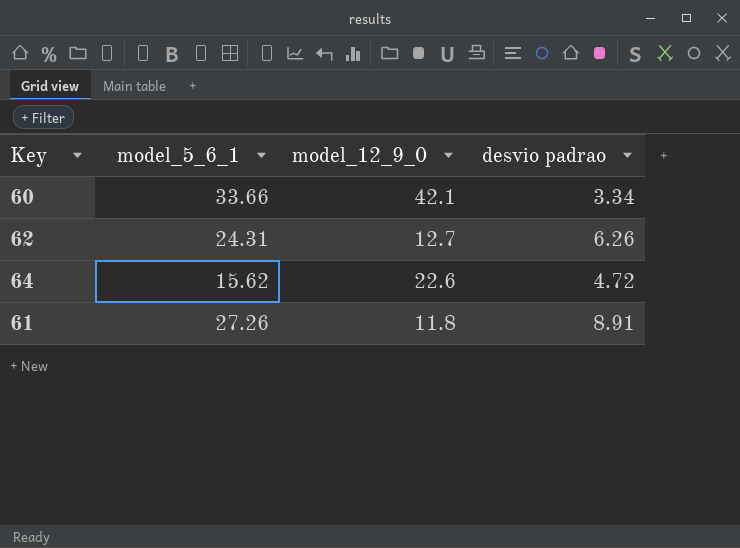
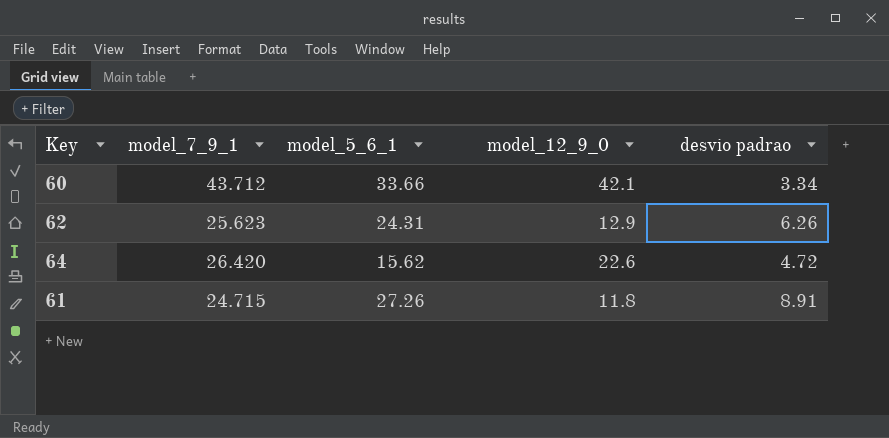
column model_7_9_1 | position: none -> 2
62 | model_12_9_0: 12.7 -> 12.9

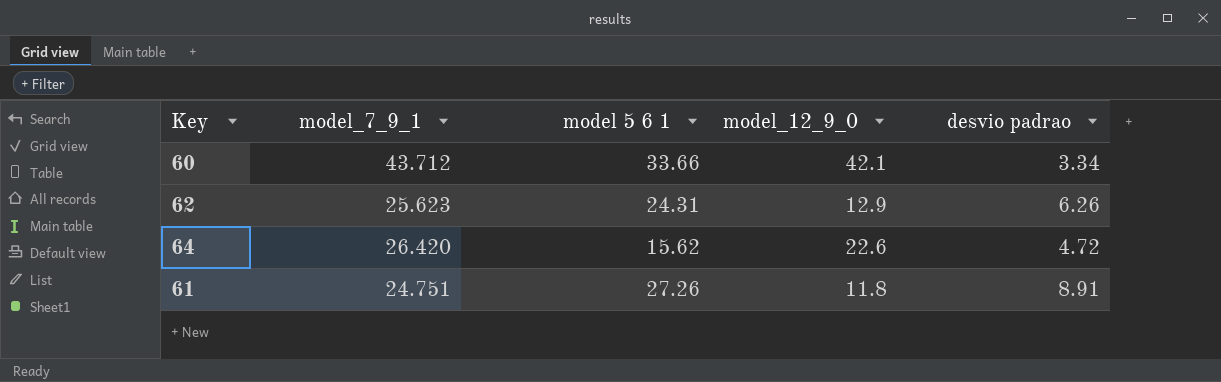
column name: model_5_6_1 -> model 5 6 1
61 | model_7_9_1: 24.715 -> 24.751

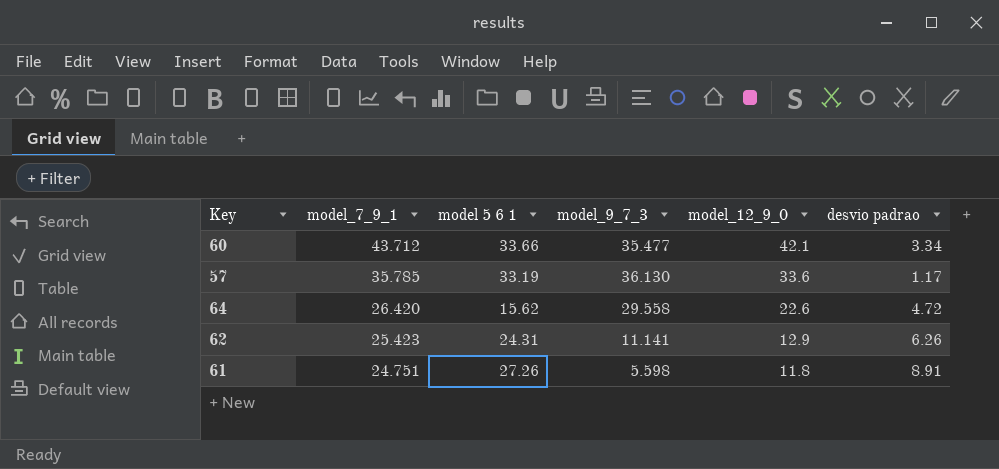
row order: none -> model_7_9_1 descending
column model_9_7_3 | position: none -> 4
row 57: none -> 35.785 | 33.19 | 36.130 | 33.6 | 1.17
62 | model_7_9_1: 25.623 -> 25.423

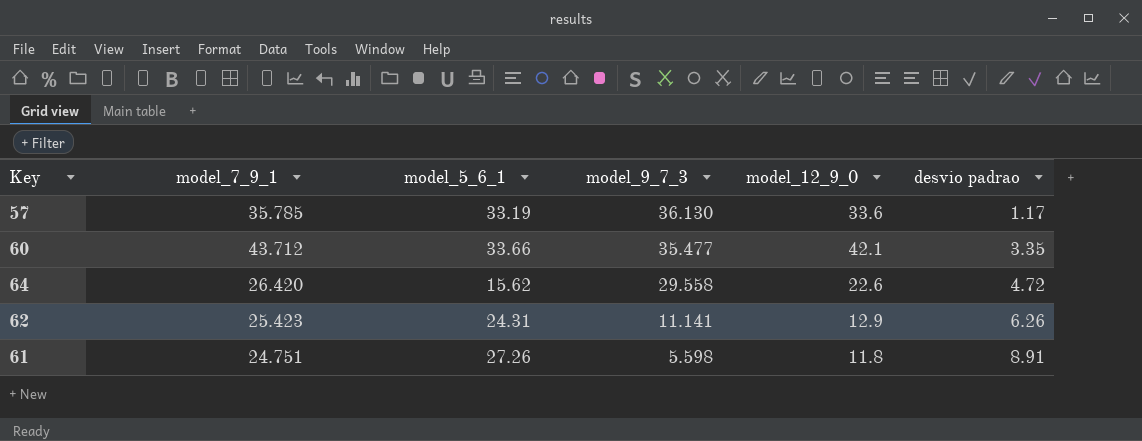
row order: model_7_9_1 descending -> model_9_7_3 descending
column name: model 5 6 1 -> model_5_6_1
60 | desvio padrao: 3.34 -> 3.35

